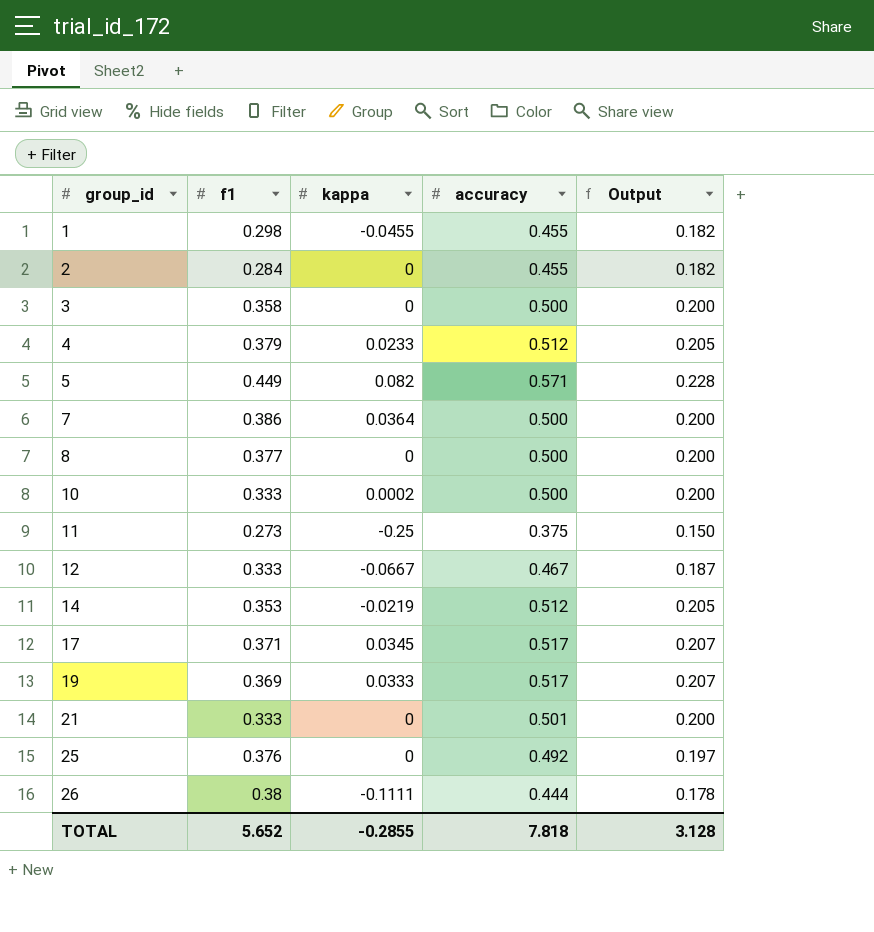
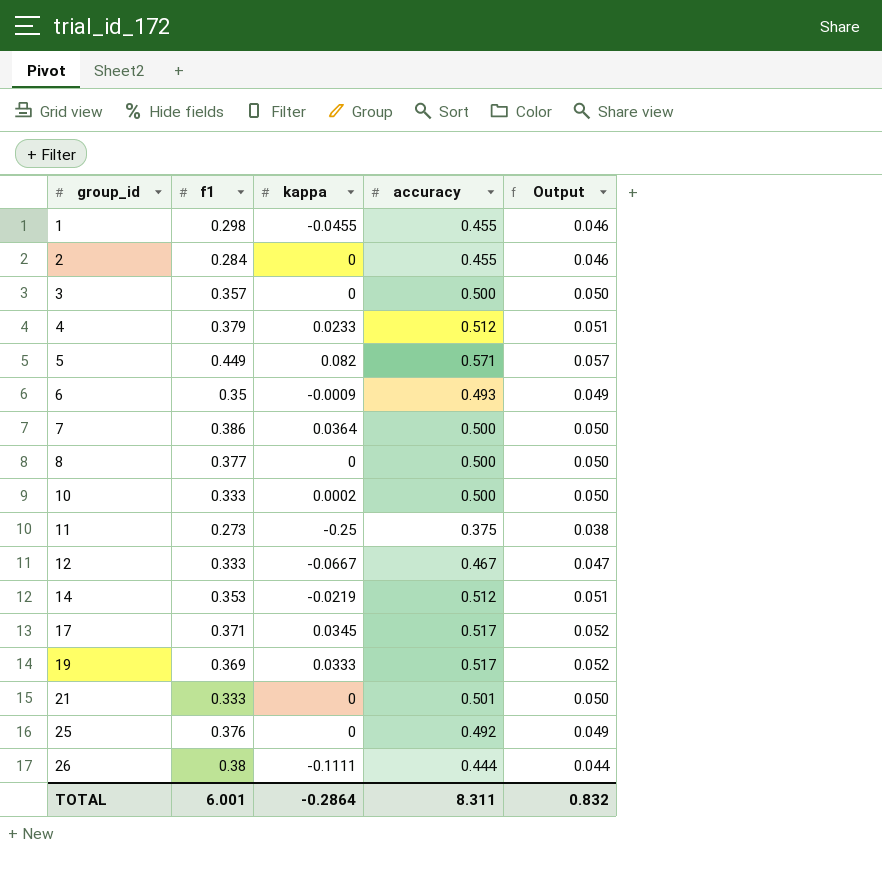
column Output | formula: [accuracy] * 0.4 -> [accuracy] * 0.1
3 | f1: 0.358 -> 0.357
row 6: none -> 0.35 | -0.0009 | 0.493 | 0.049
TOTAL | f1: 5.652 -> 6.001
TOTAL | kappa: -0.2855 -> -0.2864
TOTAL | accuracy: 7.818 -> 8.311
TOTAL | Output: 3.128 -> 0.832

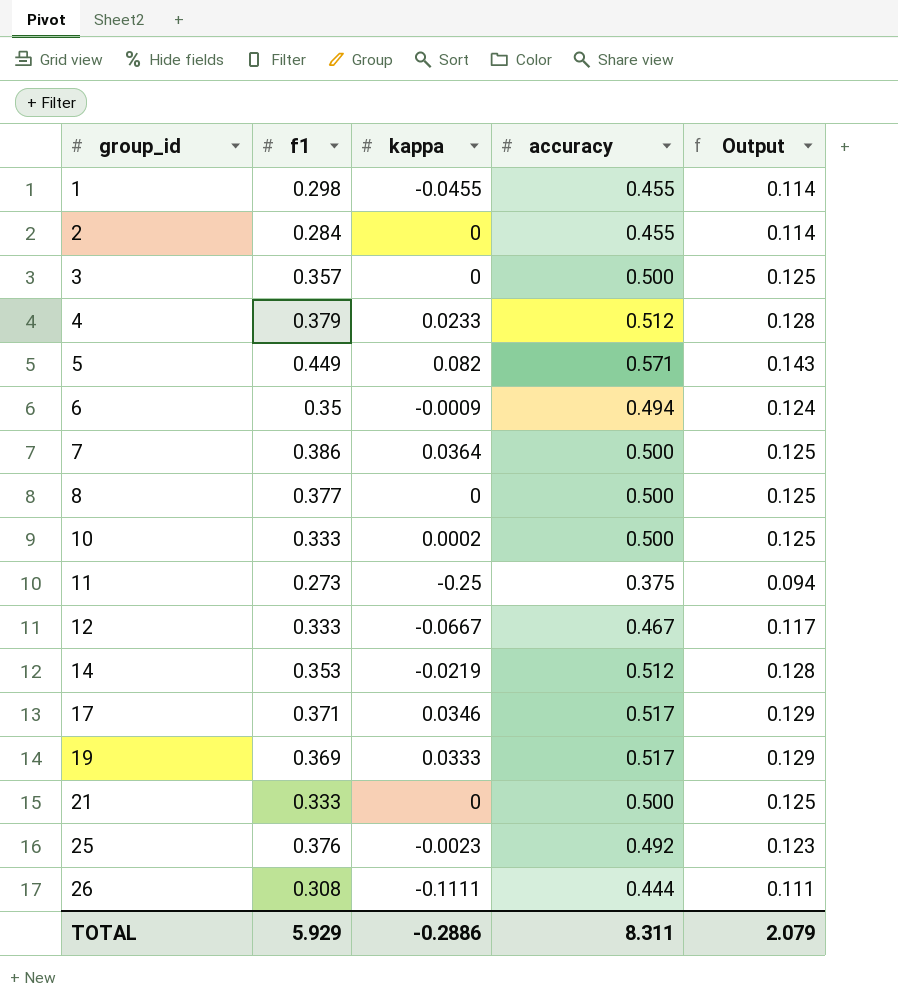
column Output | formula: [accuracy] * 0.1 -> [accuracy] * 0.25
6 | accuracy: 0.493 -> 0.494
17 | kappa: 0.0345 -> 0.0346
21 | accuracy: 0.501 -> 0.500
25 | kappa: 0 -> -0.0023
26 | f1: 0.38 -> 0.308
TOTAL | f1: 6.001 -> 5.929
TOTAL | kappa: -0.2864 -> -0.2886
TOTAL | Output: 0.832 -> 2.079

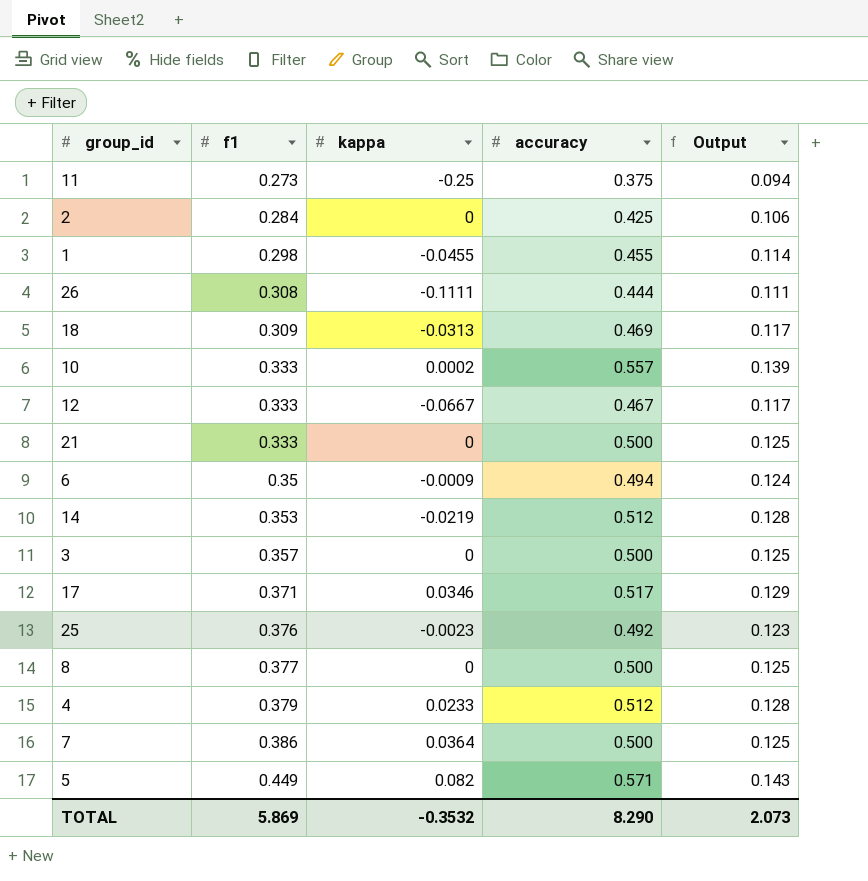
row order: group_id ascending -> f1 ascending
row 19: 0.369 | 0.0333 | 0.517 | 0.129 -> none
2 | accuracy: 0.455 -> 0.425
2 | Output: 0.114 -> 0.106
row 18: none -> 0.309 | -0.0313 | 0.469 | 0.117
10 | accuracy: 0.500 -> 0.557
10 | Output: 0.125 -> 0.139
TOTAL | f1: 5.929 -> 5.869
TOTAL | kappa: -0.2886 -> -0.3532
TOTAL | accuracy: 8.311 -> 8.290
TOTAL | Output: 2.079 -> 2.073

